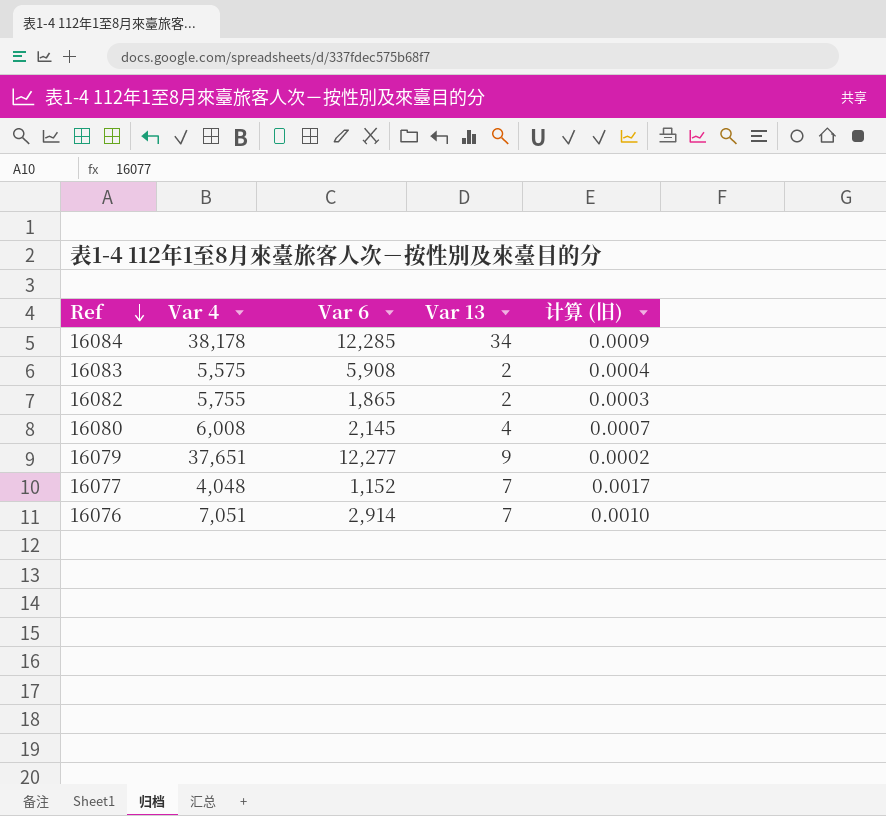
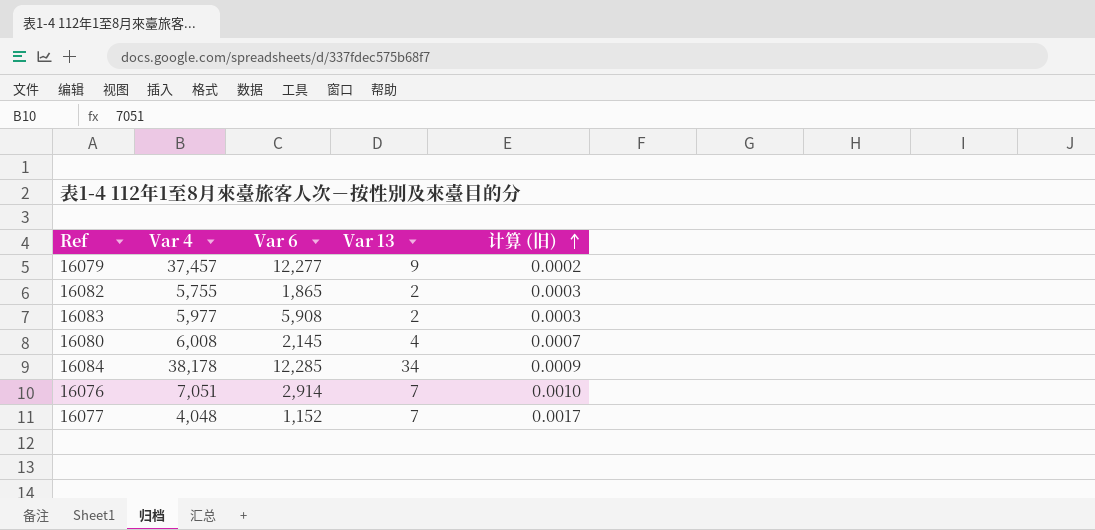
row order: Ref descending -> 计算 (旧) ascending
16079 | Var 4: 37,651 -> 37,457
16083 | Var 4: 5,575 -> 5,977
16083 | 计算 (旧): 0.0004 -> 0.0003

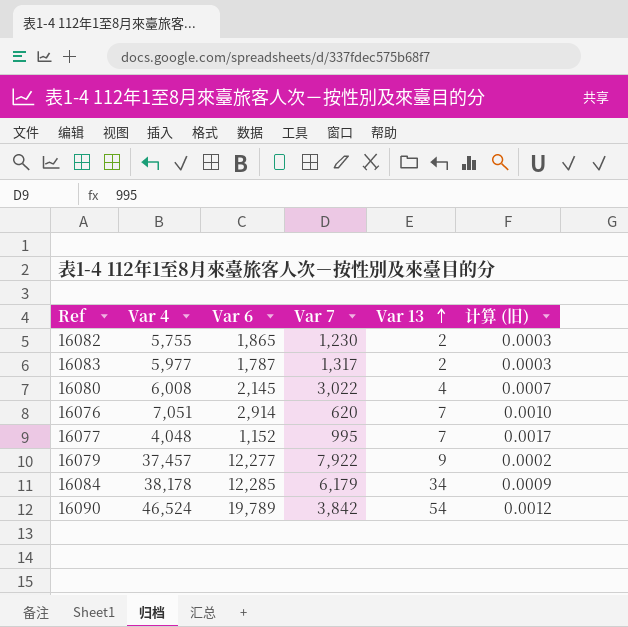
row order: 计算 (旧) ascending -> Var 13 ascending
column Var 7 | position: none -> 4
16083 | Var 6: 5,908 -> 1,787
row 16090: none -> 46,524 | 19,789 | 3,842 | 54 | 0.0012

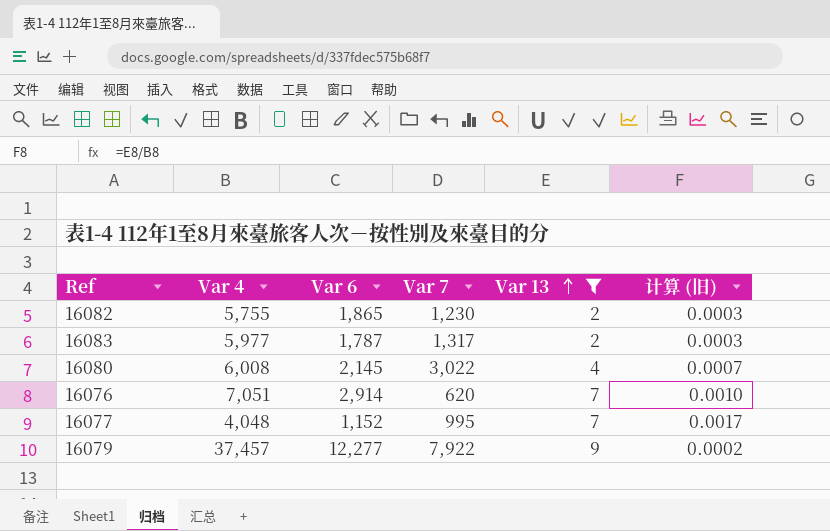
filter: none -> Var 13 <= 9

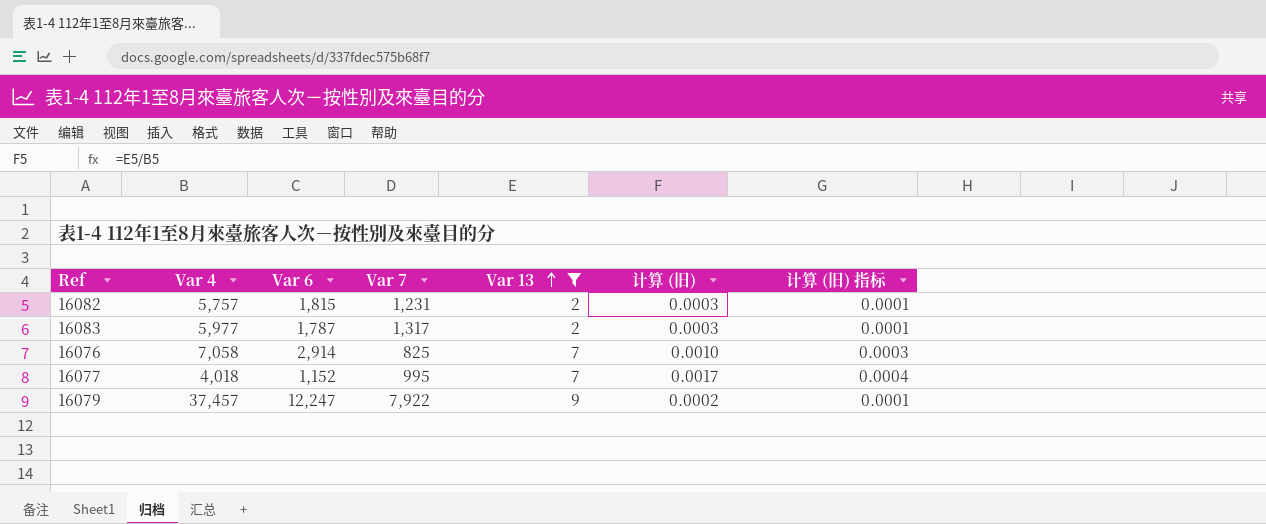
column 计算 (旧) 指标 | formula: none -> [计算 (旧)] * 0.25
row 16080: 6,008 | 2,145 | 3,022 | 4 | 0.0007 -> none
16082 | Var 4: 5,755 -> 5,757
16082 | Var 6: 1,865 -> 1,815
16082 | Var 7: 1,230 -> 1,231
16076 | Var 4: 7,051 -> 7,058
16076 | Var 7: 620 -> 825
16077 | Var 4: 4,048 -> 4,018
16079 | Var 6: 12,277 -> 12,247

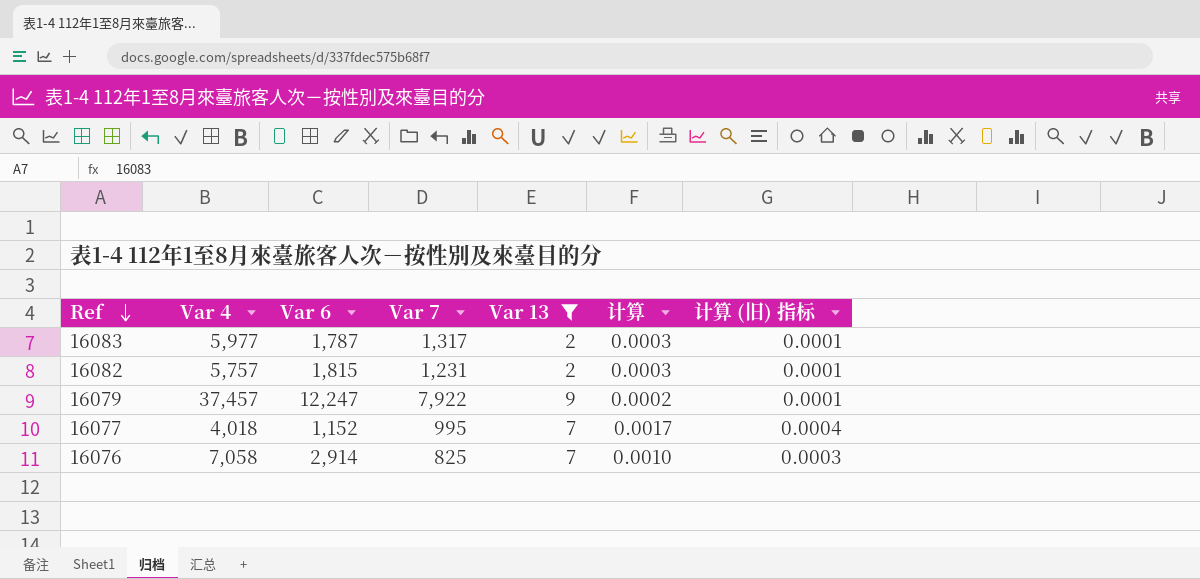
row order: Var 13 ascending -> Ref descending
column name: 计算 (旧) -> 计算

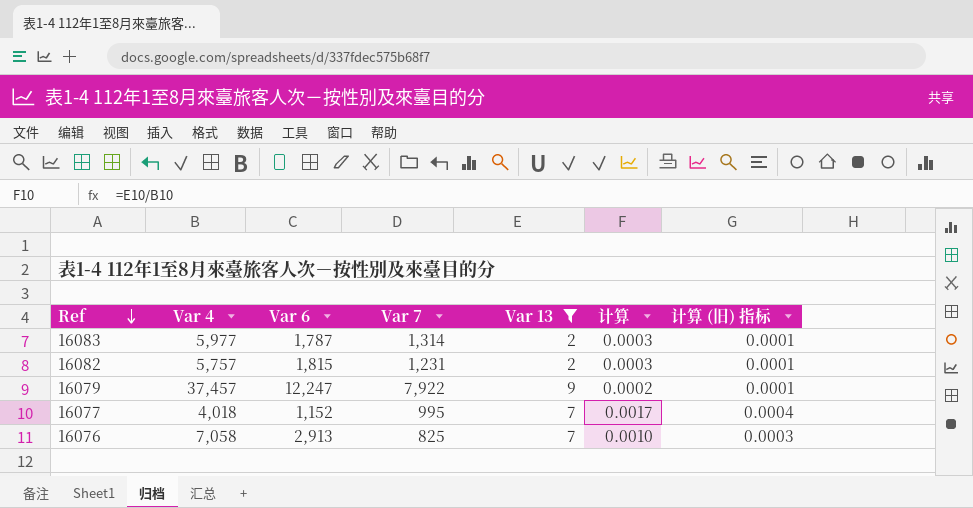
16083 | Var 7: 1,317 -> 1,314
16076 | Var 6: 2,914 -> 2,913

